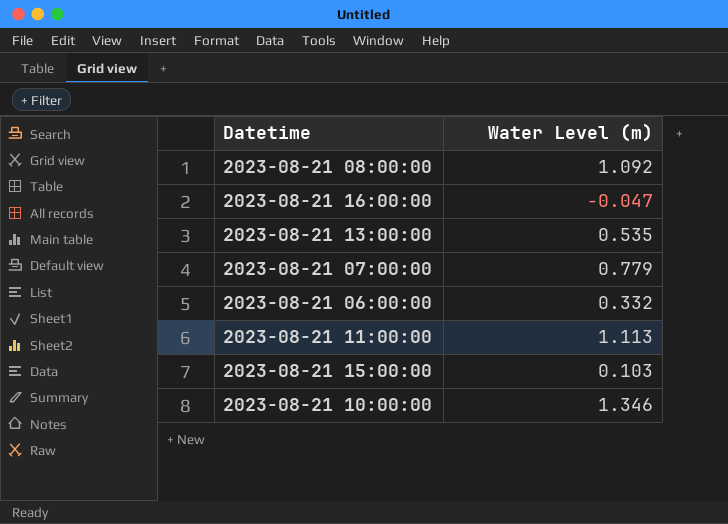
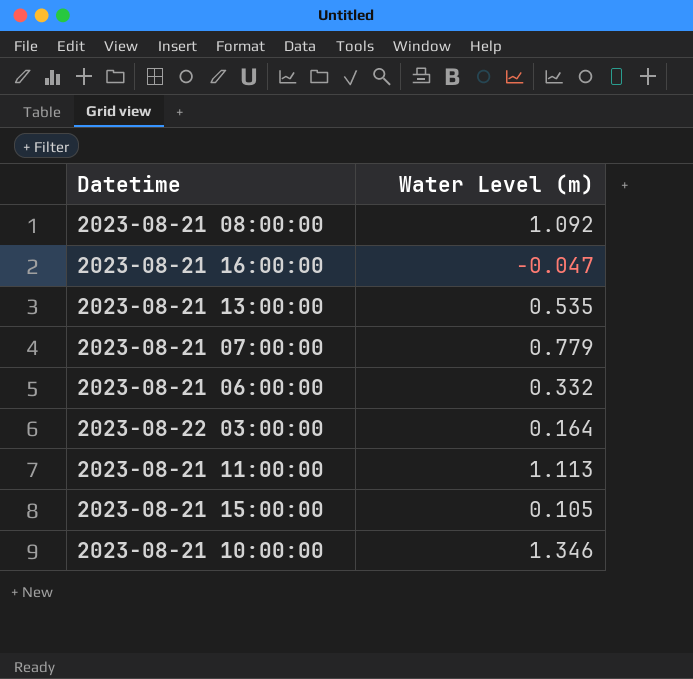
row 2023-08-22 03:00:00: none -> 0.164
2023-08-21 15:00:00 | Water Level (m): 0.103 -> 0.105

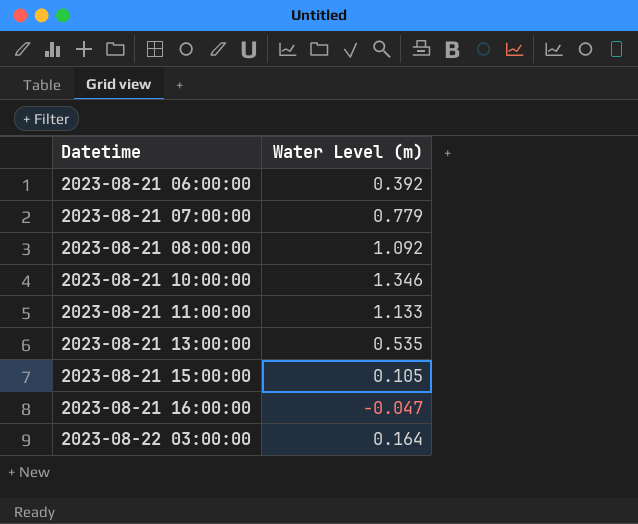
row order: none -> Datetime ascending
2023-08-21 06:00:00 | Water Level (m): 0.332 -> 0.392
2023-08-21 11:00:00 | Water Level (m): 1.113 -> 1.133

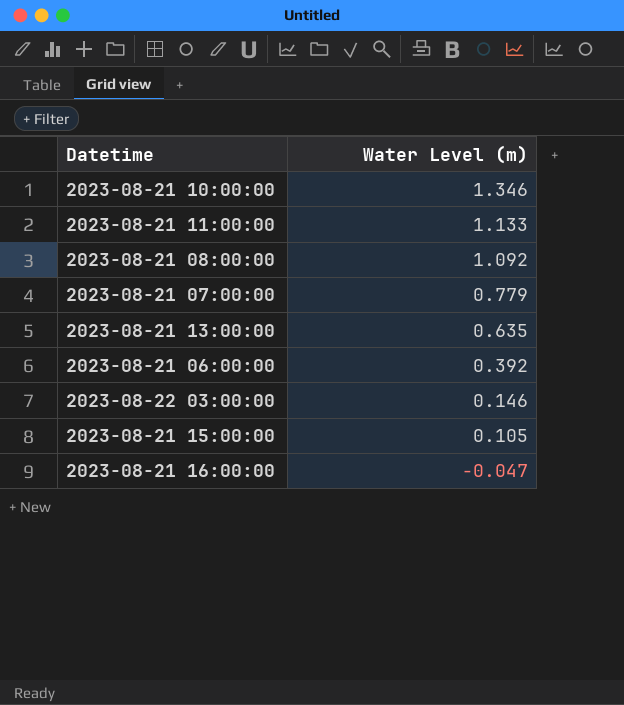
row order: Datetime ascending -> Water Level (m) descending
2023-08-21 13:00:00 | Water Level (m): 0.535 -> 0.635
2023-08-22 03:00:00 | Water Level (m): 0.164 -> 0.146

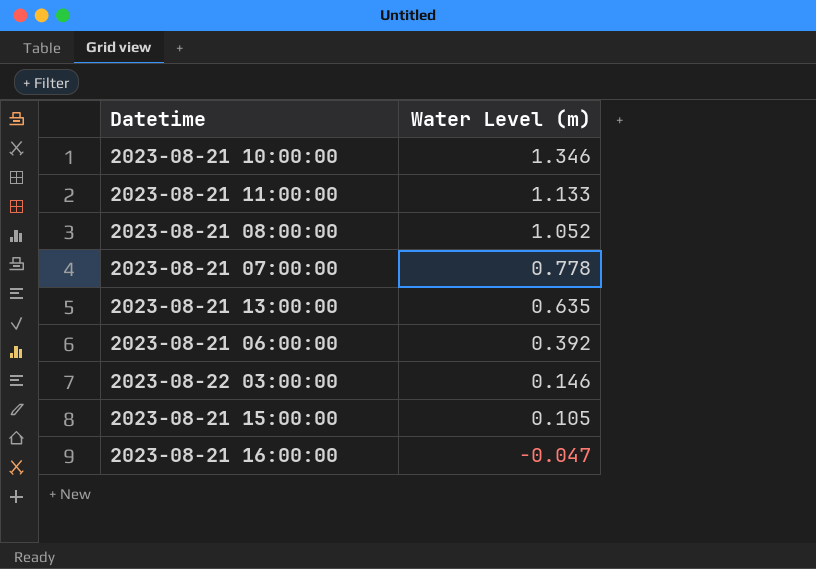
2023-08-21 08:00:00 | Water Level (m): 1.092 -> 1.052
2023-08-21 07:00:00 | Water Level (m): 0.779 -> 0.778

